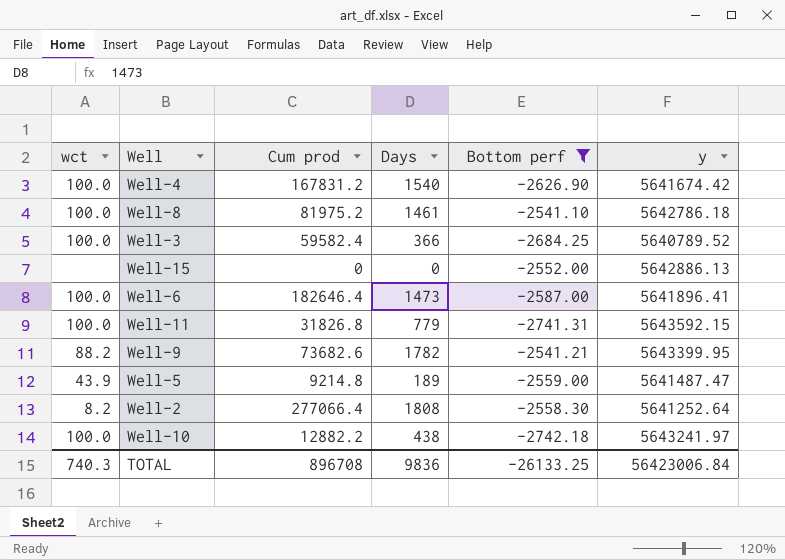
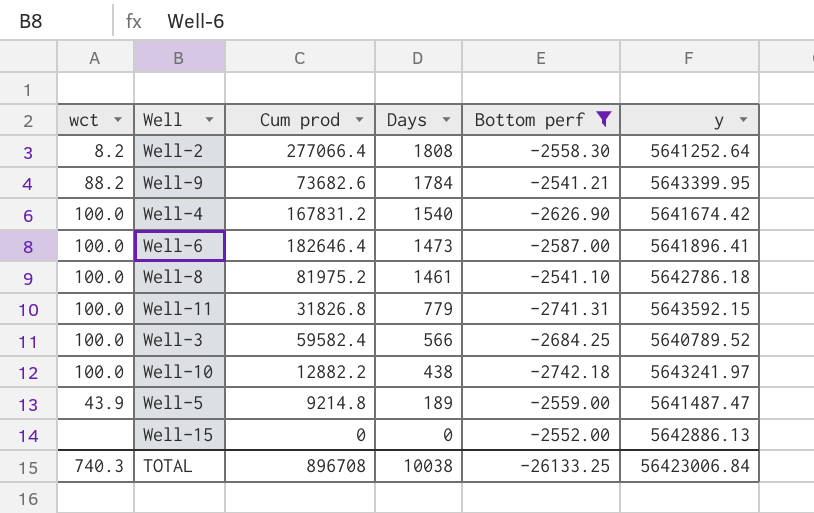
row order: none -> Days descending
Well-9 | Days: 1782 -> 1784
Well-3 | Days: 366 -> 566
TOTAL | Days: 9836 -> 10038

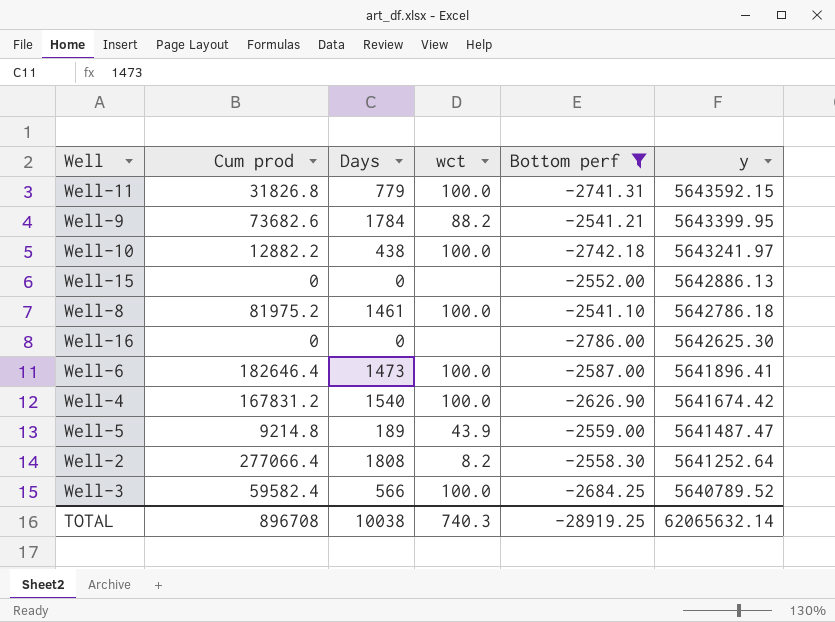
row order: Days descending -> y descending
column wct | position: 1 -> 4
row Well-16: none -> 0 | 0 | none | -2786.00 | 5642625.30
TOTAL | Bottom perf: -26133.25 -> -28919.25
TOTAL | y: 56423006.84 -> 62065632.14

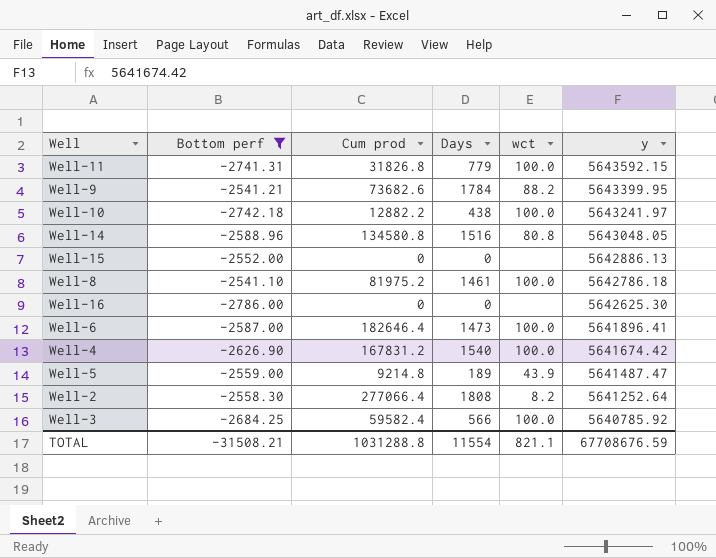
column Bottom perf | position: 5 -> 2
row Well-14: none -> -2588.96 | 134580.8 | 1516 | 80.8 | 5643048.05
Well-3 | y: 5640789.52 -> 5640785.92
TOTAL | Bottom perf: -28919.25 -> -31508.21
TOTAL | Cum prod: 896708 -> 1031288.8
TOTAL | Days: 10038 -> 11554
TOTAL | wct: 740.3 -> 821.1
TOTAL | y: 62065632.14 -> 67708676.59

